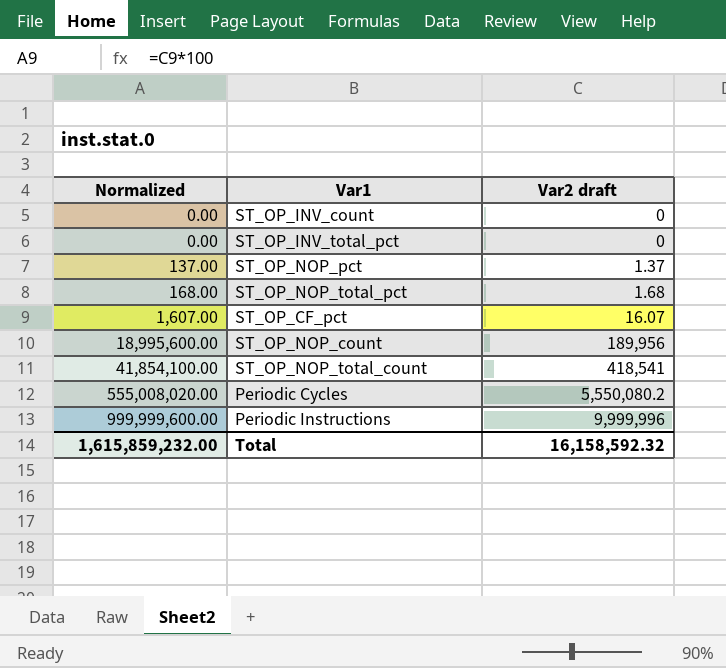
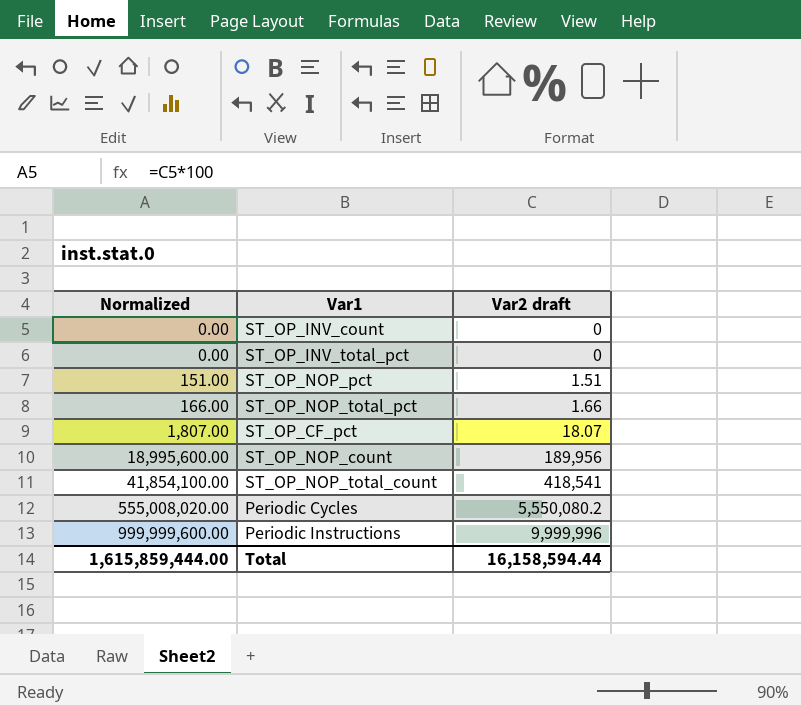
ST_OP_NOP_pct | Normalized: 137.00 -> 151.00
ST_OP_NOP_pct | Var2 draft: 1.37 -> 1.51
ST_OP_NOP_total_pct | Normalized: 168.00 -> 166.00
ST_OP_NOP_total_pct | Var2 draft: 1.68 -> 1.66
ST_OP_CF_pct | Normalized: 1,607.00 -> 1,807.00
ST_OP_CF_pct | Var2 draft: 16.07 -> 18.07
Total | Normalized: 1,615,859,232.00 -> 1,615,859,444.00
Total | Var2 draft: 16,158,592.32 -> 16,158,594.44

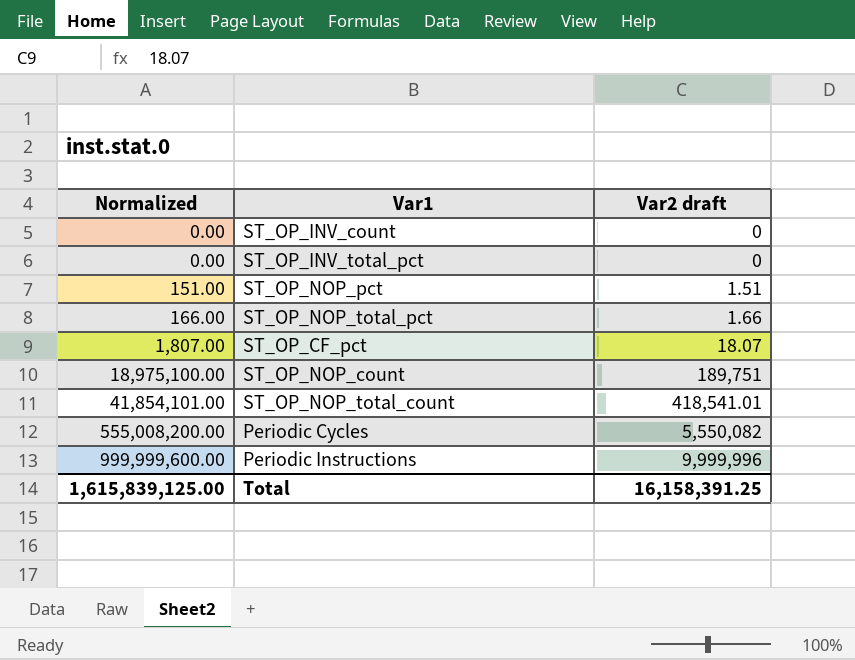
ST_OP_NOP_count | Normalized: 18,995,600.00 -> 18,975,100.00
ST_OP_NOP_count | Var2 draft: 189,956 -> 189,751
ST_OP_NOP_total_count | Normalized: 41,854,100.00 -> 41,854,101.00
ST_OP_NOP_total_count | Var2 draft: 418,541 -> 418,541.01
Periodic Cycles | Normalized: 555,008,020.00 -> 555,008,200.00
Periodic Cycles | Var2 draft: 5,550,080.2 -> 5,550,082
Total | Normalized: 1,615,859,444.00 -> 1,615,839,125.00
Total | Var2 draft: 16,158,594.44 -> 16,158,391.25

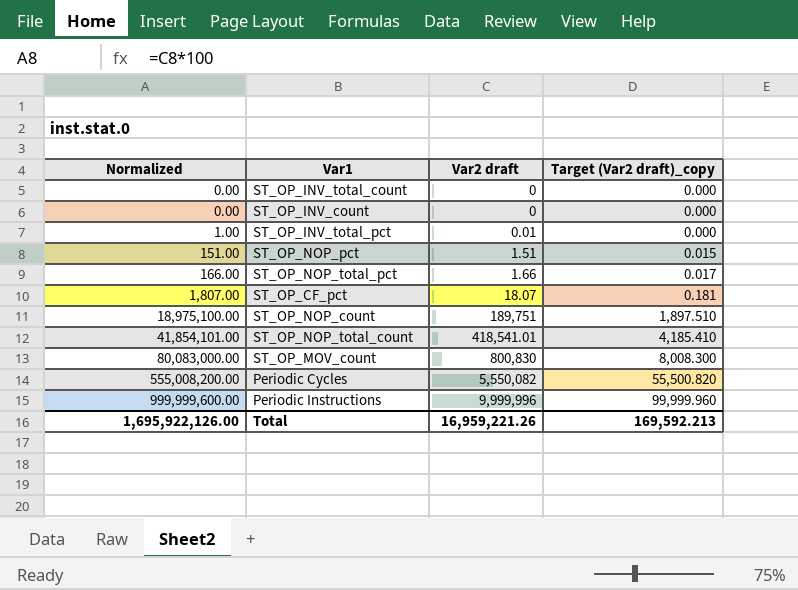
column Target (Var2 draft)_copy | formula: none -> [Var2 draft] * 0.01
row ST_OP_INV_total_count: none -> 0.00 | 0 | 0.000
ST_OP_INV_total_pct | Normalized: 0.00 -> 1.00
ST_OP_INV_total_pct | Var2 draft: 0 -> 0.01
row ST_OP_MOV_count: none -> 80,083,000.00 | 800,830 | 8,008.300
Total | Normalized: 1,615,839,125.00 -> 1,695,922,126.00
Total | Var2 draft: 16,158,391.25 -> 16,959,221.26

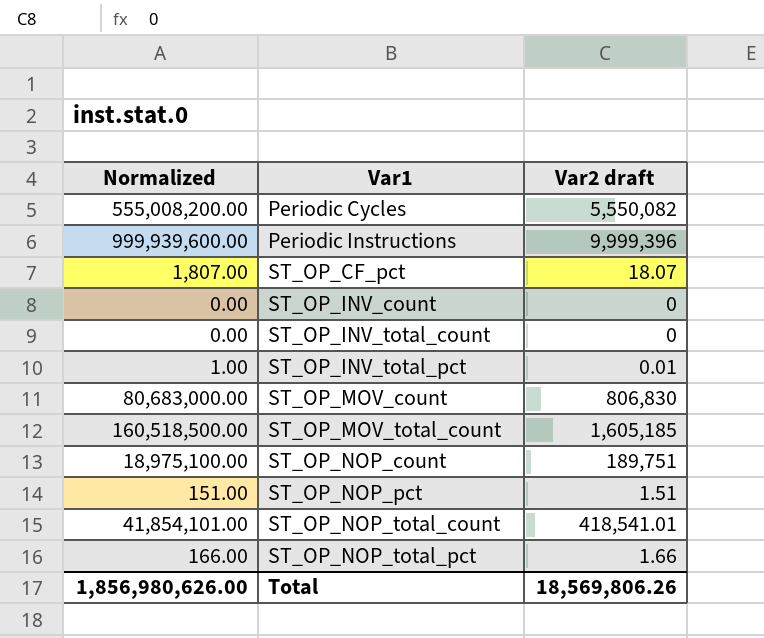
row order: Normalized ascending -> Var1 ascending
column Target (Var2 draft)_copy | formula: [Var2 draft] * 0.01 -> none
Periodic Instructions | Normalized: 999,999,600.00 -> 999,939,600.00
Periodic Instructions | Var2 draft: 9,999,996 -> 9,999,396
ST_OP_MOV_count | Normalized: 80,083,000.00 -> 80,683,000.00
ST_OP_MOV_count | Var2 draft: 800,830 -> 806,830
row ST_OP_MOV_total_count: none -> 160,518,500.00 | 1,605,185
Total | Normalized: 1,695,922,126.00 -> 1,856,980,626.00
Total | Var2 draft: 16,959,221.26 -> 18,569,806.26

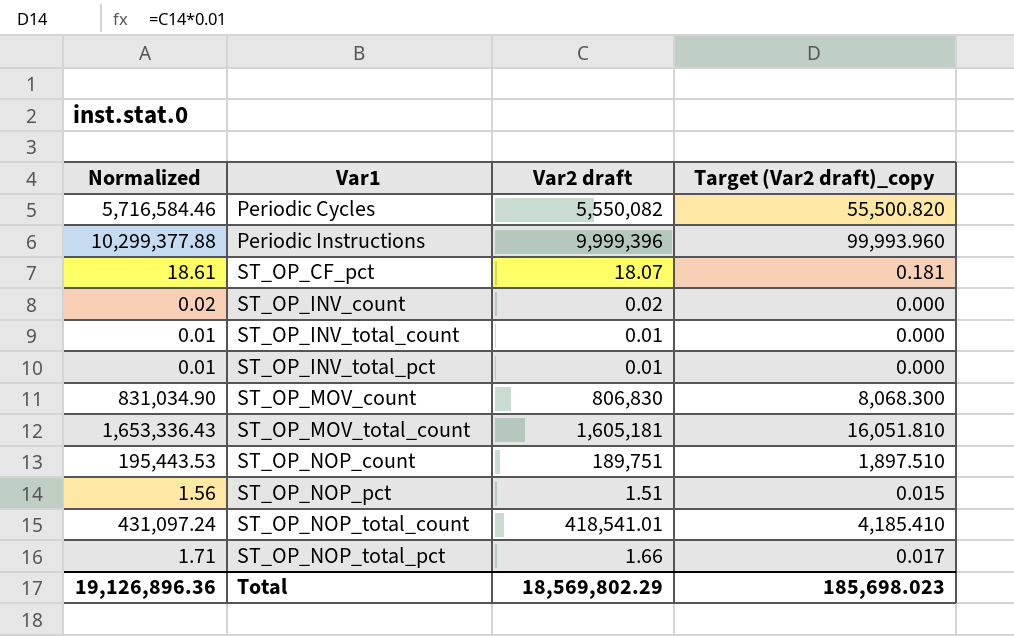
column Normalized | formula: [Var2 draft] * 100 -> [Var2 draft] * 1.03
column Target (Var2 draft)_copy | formula: none -> [Var2 draft] * 0.01
ST_OP_INV_count | Var2 draft: 0 -> 0.02
ST_OP_INV_total_count | Var2 draft: 0 -> 0.01
ST_OP_MOV_total_count | Var2 draft: 1,605,185 -> 1,605,181
Total | Normalized: 1,856,980,626.00 -> 19,126,896.36
Total | Var2 draft: 18,569,806.26 -> 18,569,802.29

